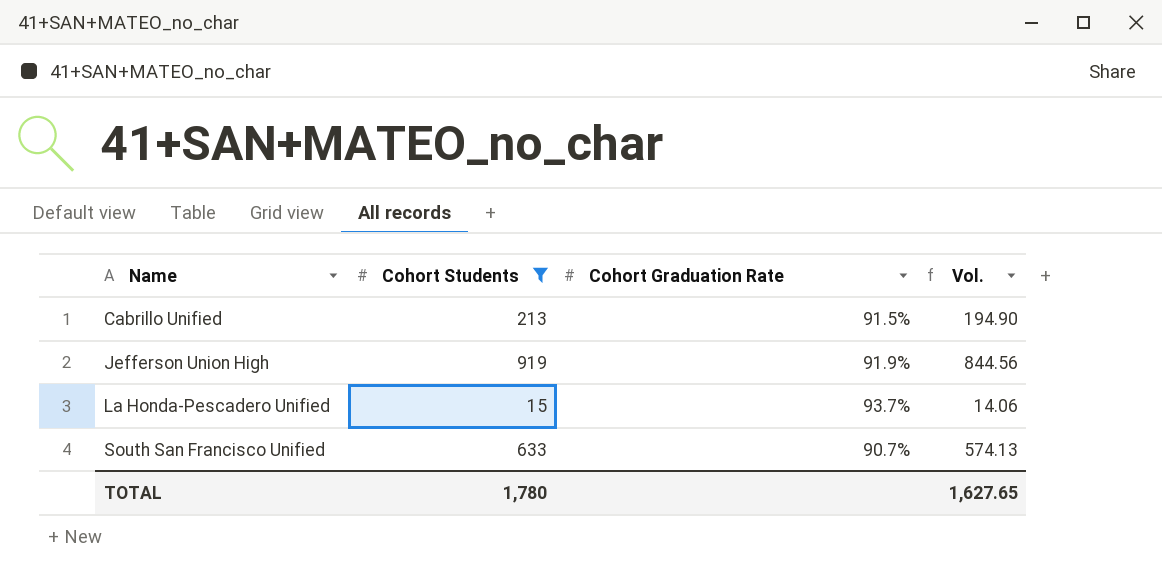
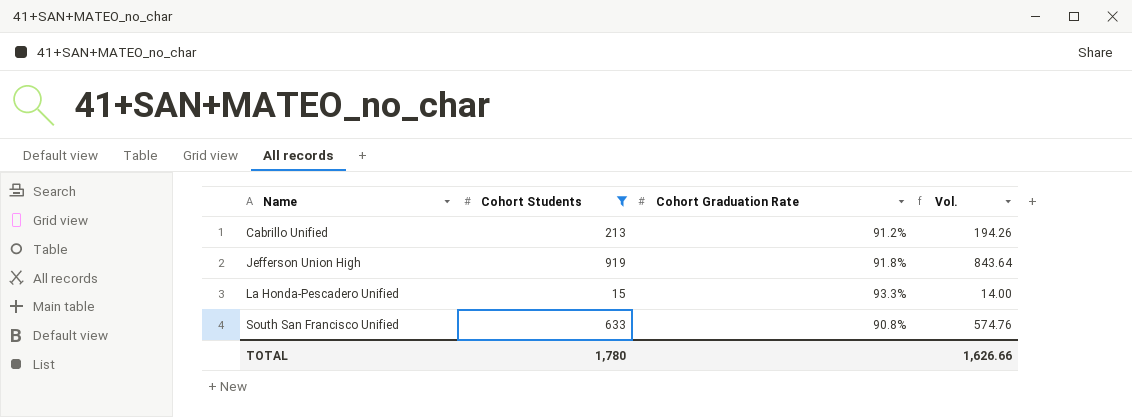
Cabrillo Unified | Cohort Graduation Rate: 91.5% -> 91.2%
Cabrillo Unified | Vol.: 194.90 -> 194.26
Jefferson Union High | Cohort Graduation Rate: 91.9% -> 91.8%
Jefferson Union High | Vol.: 844.56 -> 843.64
La Honda-Pescadero Unified | Cohort Graduation Rate: 93.7% -> 93.3%
La Honda-Pescadero Unified | Vol.: 14.06 -> 14.00
South San Francisco Unified | Cohort Graduation Rate: 90.7% -> 90.8%
South San Francisco Unified | Vol.: 574.13 -> 574.76
TOTAL | Vol.: 1,627.65 -> 1,626.66

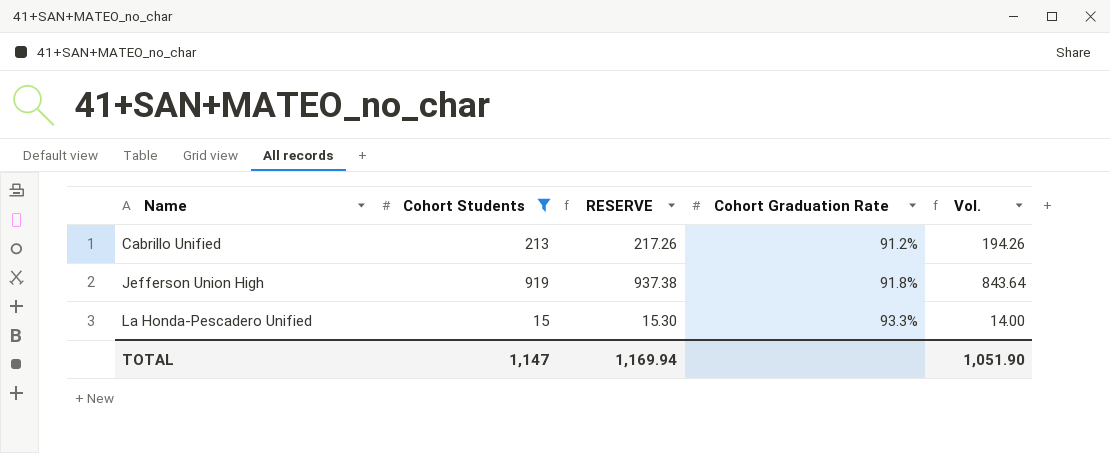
column RESERVE | formula: none -> [Cohort Students] * 1.02
row South San Francisco Unified: 633 | 90.8% | 574.76 -> none
TOTAL | Cohort Students: 1,780 -> 1,147
TOTAL | Vol.: 1,626.66 -> 1,051.90

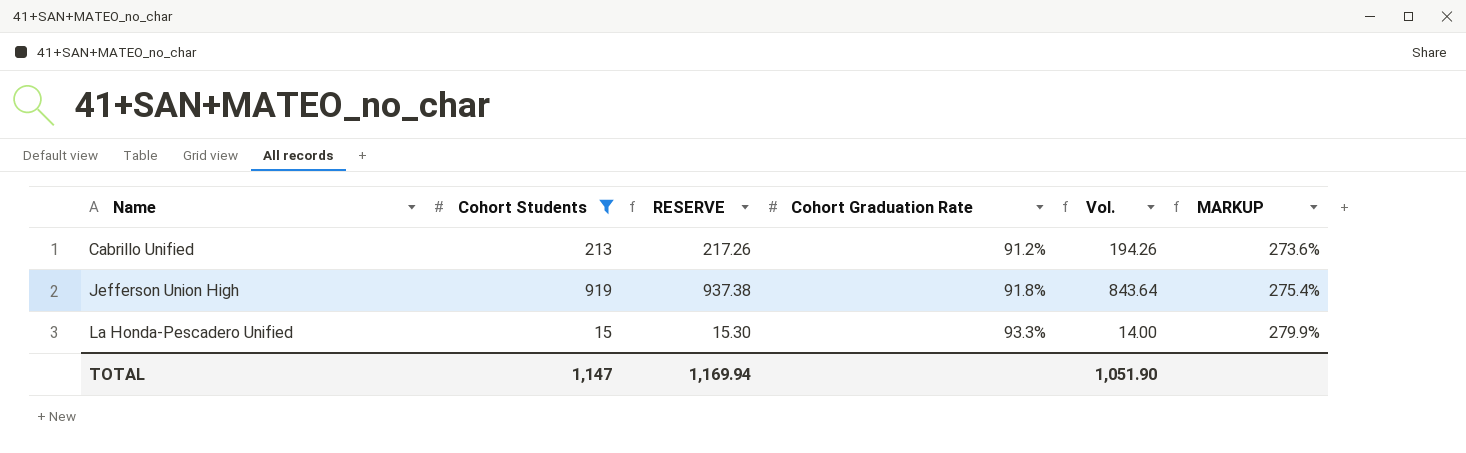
column MARKUP | formula: none -> [Cohort Graduation Rate] * 3

